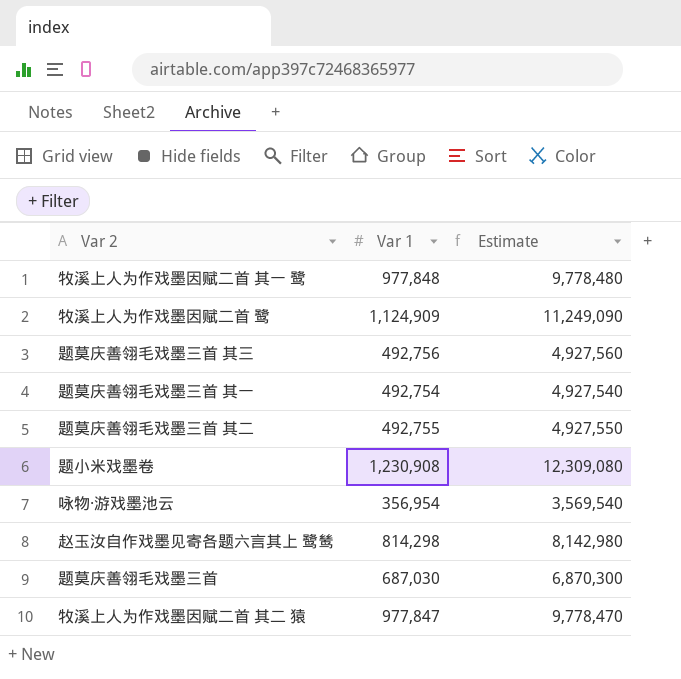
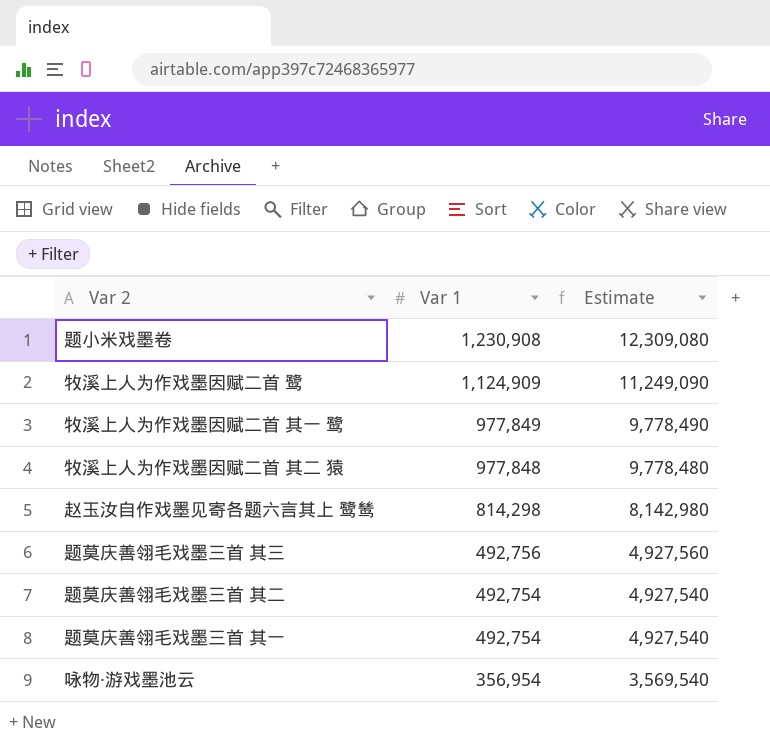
row order: none -> Var 1 descending
row 题莫庆善翎毛戏墨三首: 687,030 | 6,870,300 -> none
牧溪上人为作戏墨因赋二首 其一 鹭 | Var 1: 977,848 -> 977,849
牧溪上人为作戏墨因赋二首 其一 鹭 | Estimate: 9,778,480 -> 9,778,490
牧溪上人为作戏墨因赋二首 其二 猿 | Var 1: 977,847 -> 977,848
牧溪上人为作戏墨因赋二首 其二 猿 | Estimate: 9,778,470 -> 9,778,480
题莫庆善翎毛戏墨三首 其二 | Var 1: 492,755 -> 492,754
题莫庆善翎毛戏墨三首 其二 | Estimate: 4,927,550 -> 4,927,540

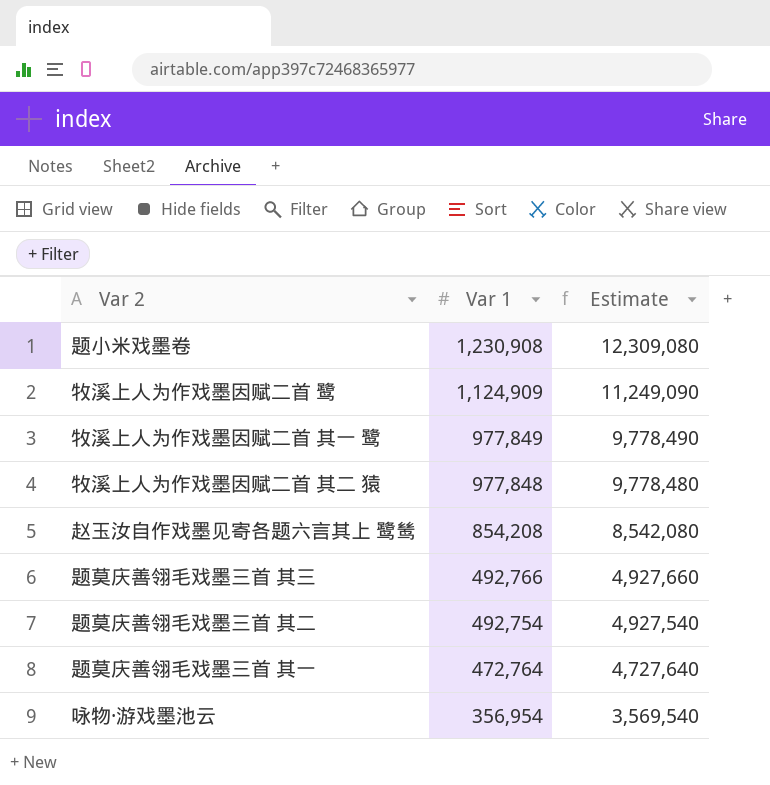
赵玉汝自作戏墨见寄各题六言其上 鹭鸶 | Var 1: 814,298 -> 854,208
赵玉汝自作戏墨见寄各题六言其上 鹭鸶 | Estimate: 8,142,980 -> 8,542,080
题莫庆善翎毛戏墨三首 其三 | Var 1: 492,756 -> 492,766
题莫庆善翎毛戏墨三首 其三 | Estimate: 4,927,560 -> 4,927,660
题莫庆善翎毛戏墨三首 其一 | Var 1: 492,754 -> 472,764
题莫庆善翎毛戏墨三首 其一 | Estimate: 4,927,540 -> 4,727,640

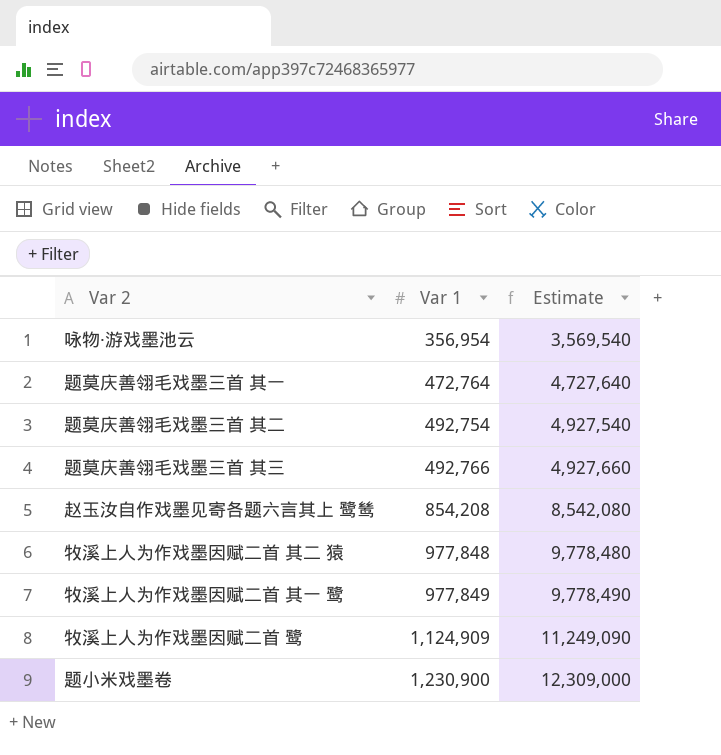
row order: Var 1 descending -> Var 1 ascending
题小米戏墨卷 | Var 1: 1,230,908 -> 1,230,900
题小米戏墨卷 | Estimate: 12,309,080 -> 12,309,000

